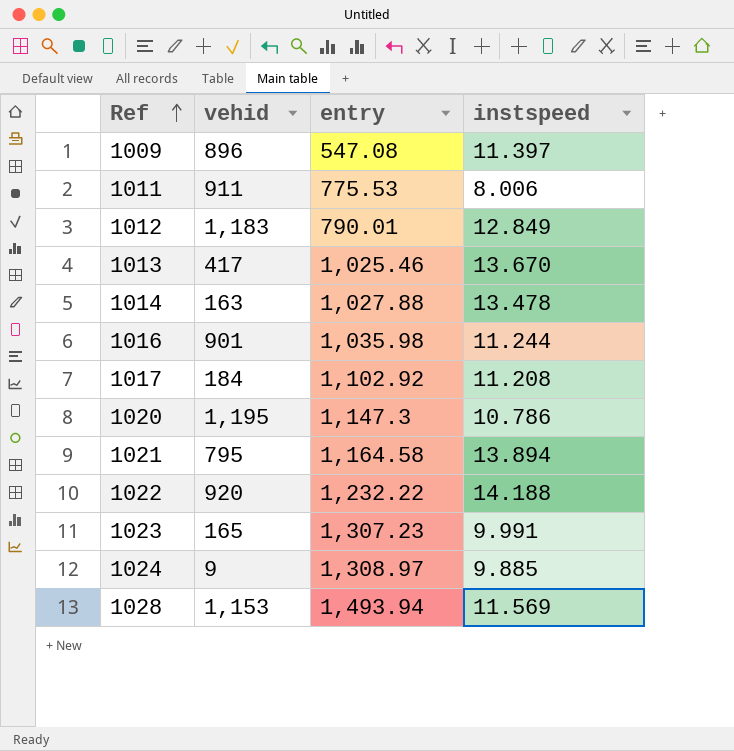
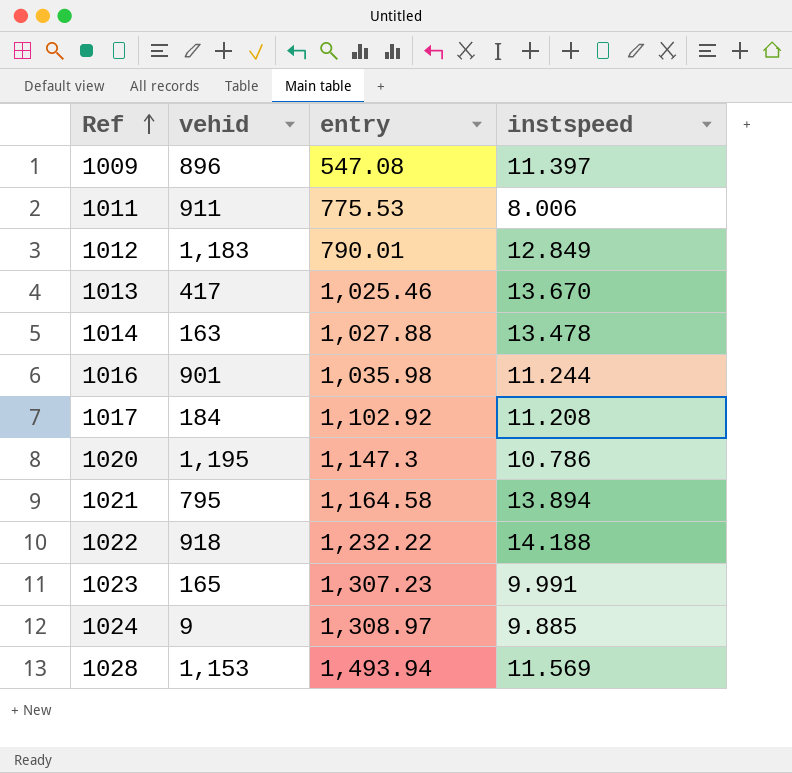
1022 | vehid: 920 -> 918

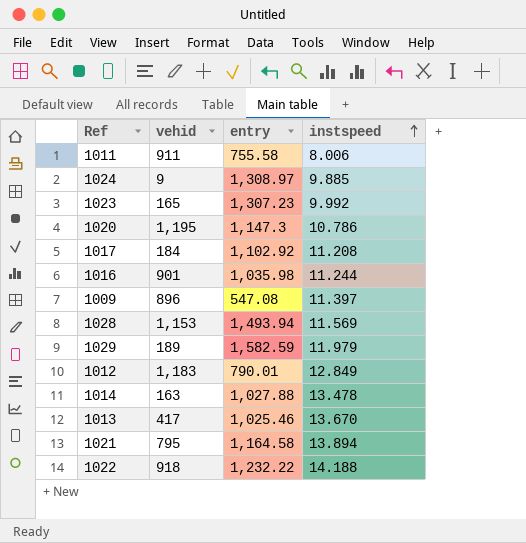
row order: Ref ascending -> instspeed ascending
1011 | entry: 775.53 -> 755.58
1023 | instspeed: 9.991 -> 9.992
row 1029: none -> 189 | 1,582.59 | 11.979

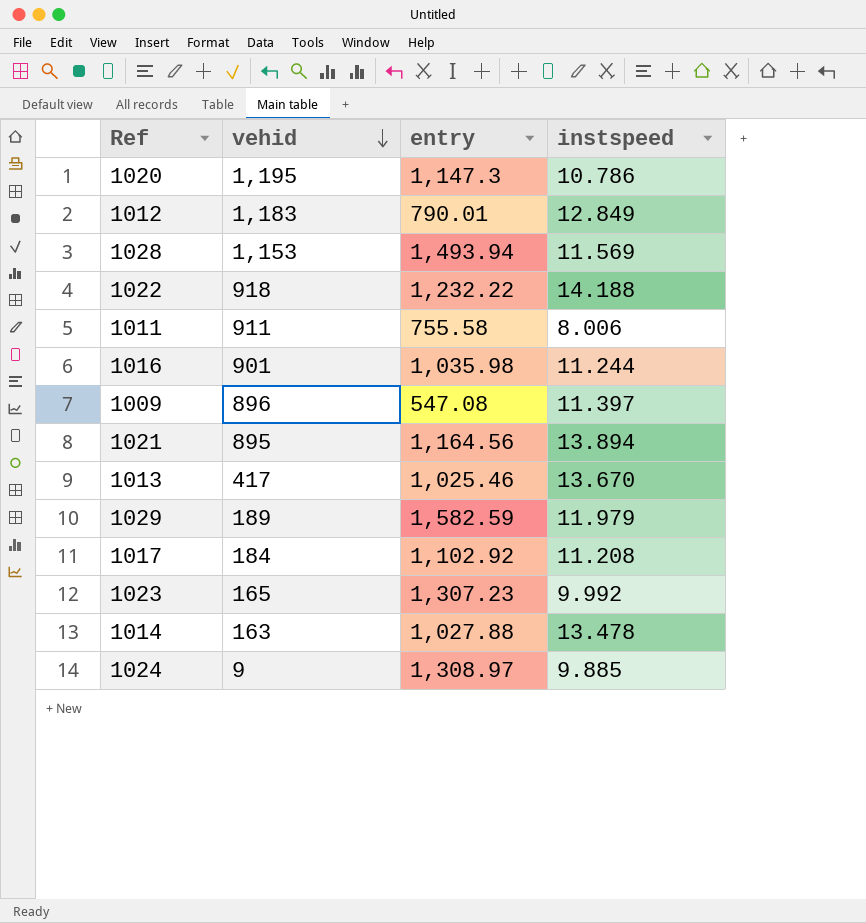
row order: instspeed ascending -> vehid descending
1021 | vehid: 795 -> 895
1021 | entry: 1,164.58 -> 1,164.56

